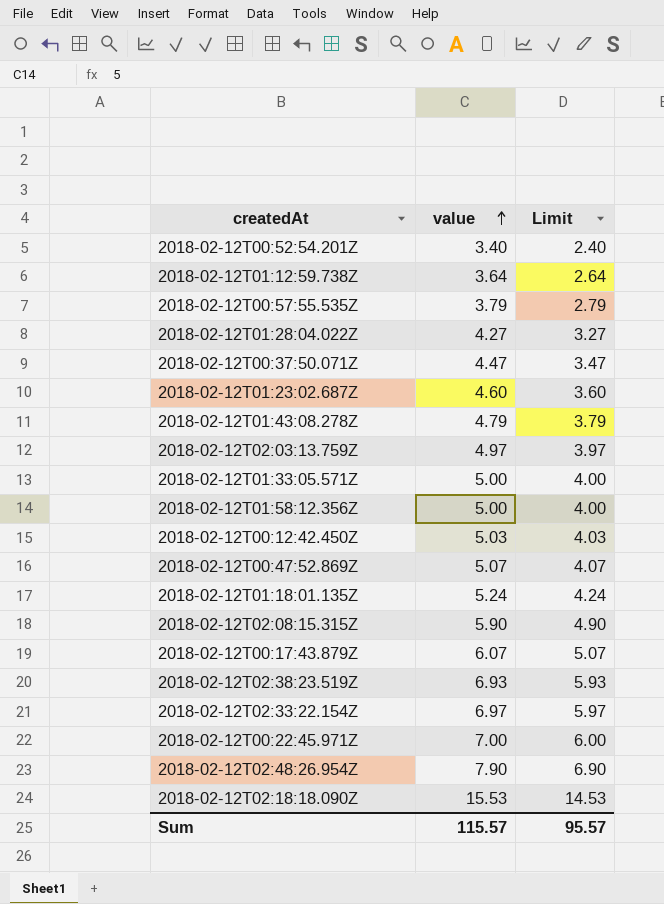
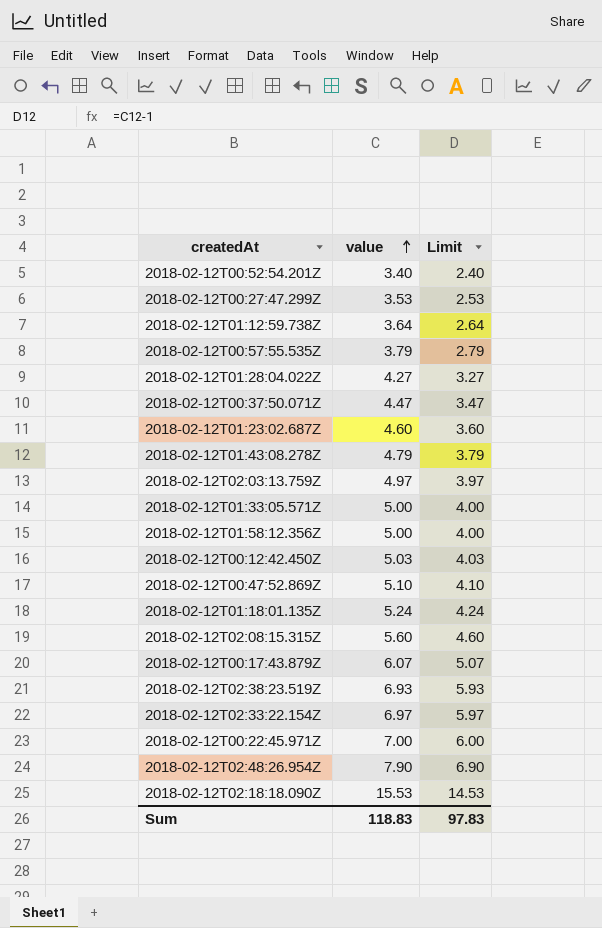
row 2018-02-12T00:27:47.299Z: none -> 3.53 | 2.53
2018-02-12T00:47:52.869Z | value: 5.07 -> 5.10
2018-02-12T00:47:52.869Z | Limit: 4.07 -> 4.10
2018-02-12T02:08:15.315Z | value: 5.90 -> 5.60
2018-02-12T02:08:15.315Z | Limit: 4.90 -> 4.60
Sum | value: 115.57 -> 118.83
Sum | Limit: 95.57 -> 97.83

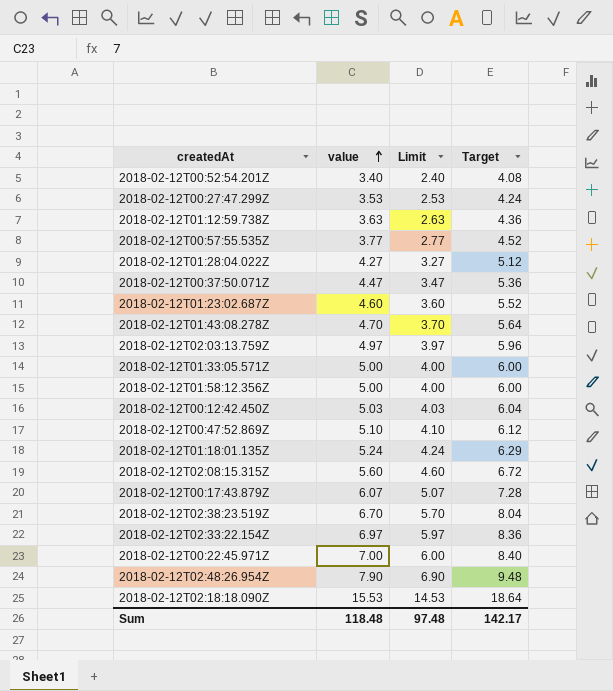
column Target | formula: none -> [value] * 1.2
2018-02-12T01:12:59.738Z | value: 3.64 -> 3.63
2018-02-12T01:12:59.738Z | Limit: 2.64 -> 2.63
2018-02-12T00:57:55.535Z | value: 3.79 -> 3.77
2018-02-12T00:57:55.535Z | Limit: 2.79 -> 2.77
2018-02-12T01:43:08.278Z | value: 4.79 -> 4.70
2018-02-12T01:43:08.278Z | Limit: 3.79 -> 3.70
2018-02-12T02:38:23.519Z | value: 6.93 -> 6.70
2018-02-12T02:38:23.519Z | Limit: 5.93 -> 5.70
Sum | value: 118.83 -> 118.48
Sum | Limit: 97.83 -> 97.48

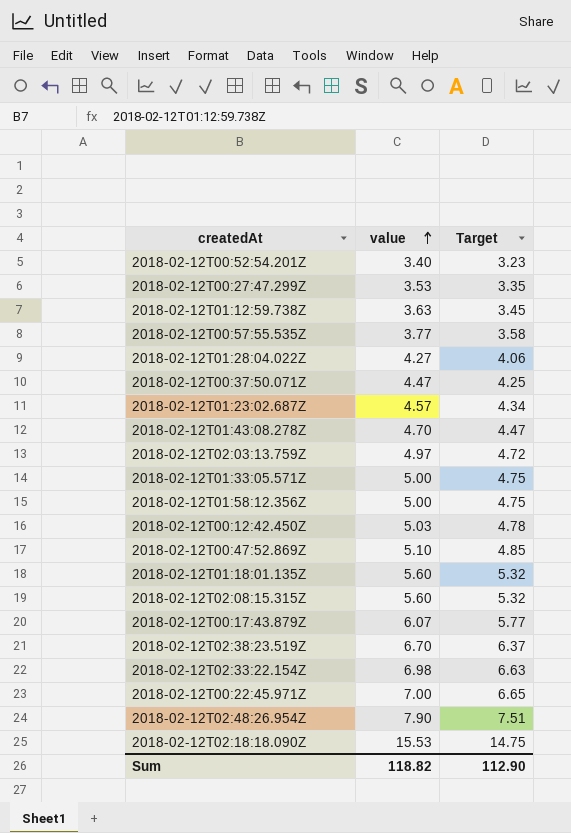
column Limit | formula: [value] - 1 -> none
column Target | formula: [value] * 1.2 -> [value] * 0.95
2018-02-12T01:23:02.687Z | value: 4.60 -> 4.57
2018-02-12T01:18:01.135Z | value: 5.24 -> 5.60
2018-02-12T02:33:22.154Z | value: 6.97 -> 6.98
Sum | value: 118.48 -> 118.82
Sum | Target: 142.17 -> 112.90

